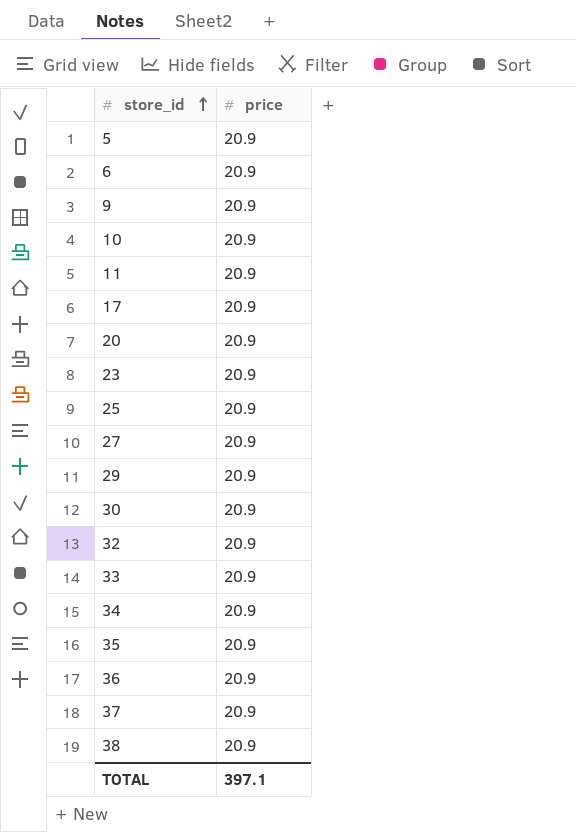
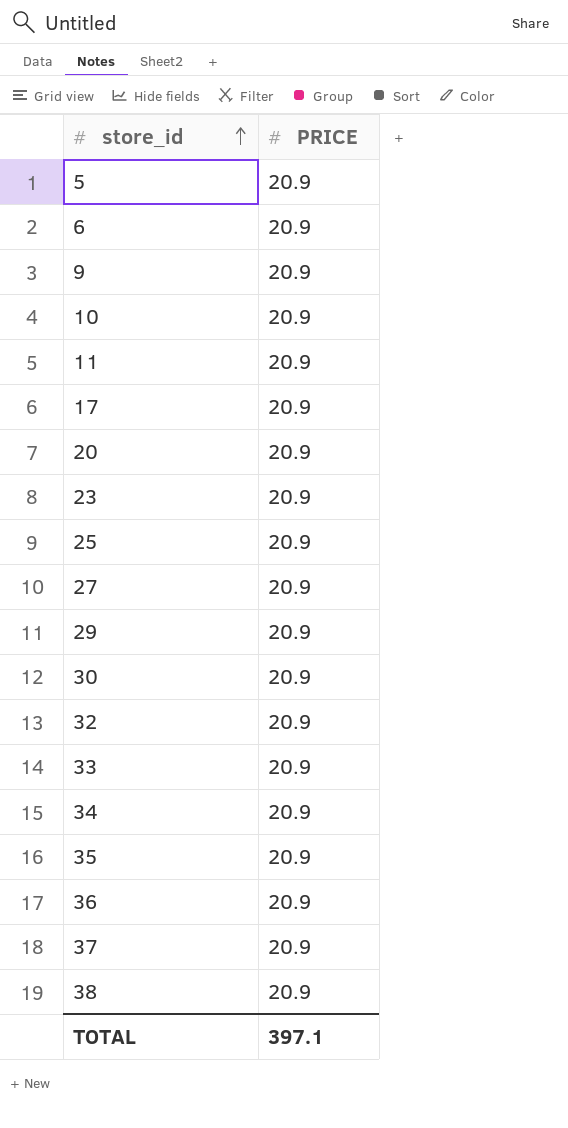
column name: price -> PRICE

